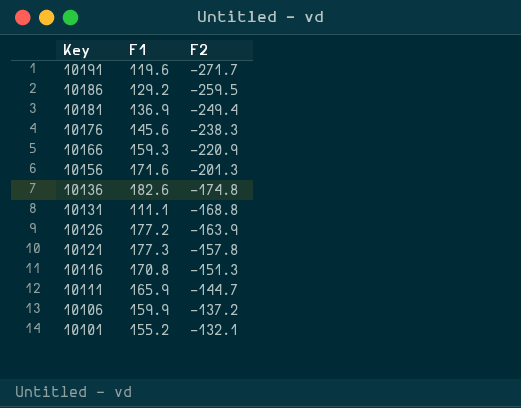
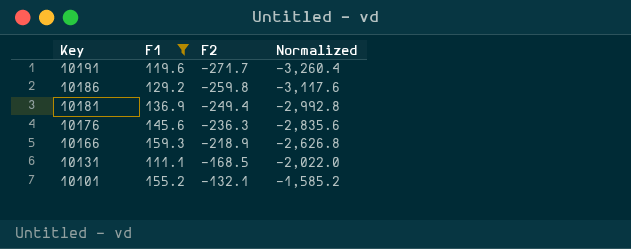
filter: none -> F1 <= 159.3
column Normalized | formula: none -> [F2] * 12
10186 | F2: -259.5 -> -259.8
10176 | F2: -238.3 -> -236.3
10166 | F2: -220.9 -> -218.9
10131 | F2: -168.8 -> -168.5

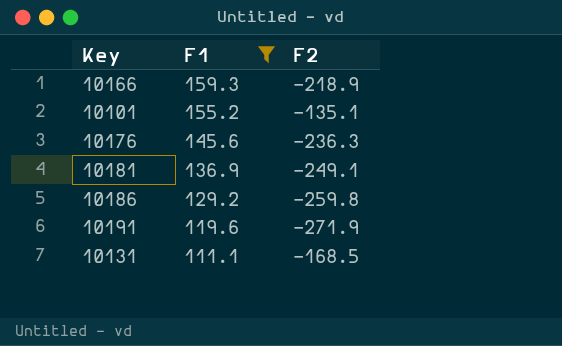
row order: Key descending -> F1 descending
column Normalized | formula: [F2] * 12 -> none
10101 | F2: -132.1 -> -135.1
10181 | F2: -249.4 -> -249.1
10191 | F2: -271.7 -> -271.9

